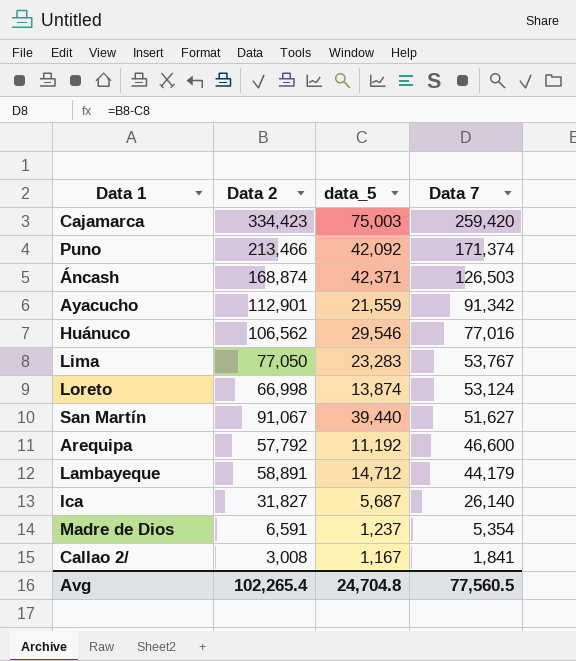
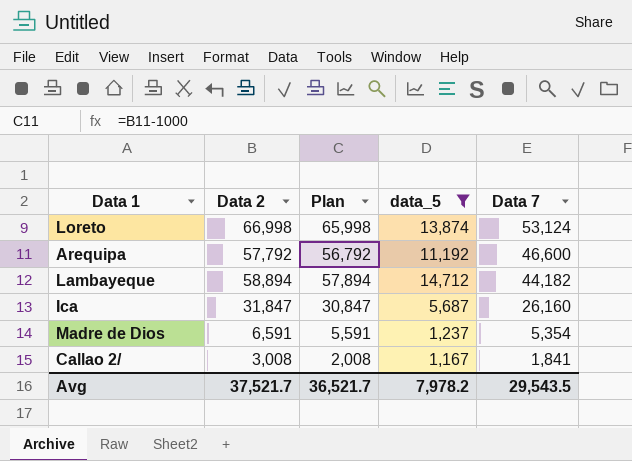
filter: none -> data_5 <= 14,712
column Plan | formula: none -> [Data 2] - 1000
Lambayeque | Data 2: 58,891 -> 58,894
Lambayeque | Data 7: 44,179 -> 44,182
Ica | Data 2: 31,827 -> 31,847
Ica | Data 7: 26,140 -> 26,160
Avg | Data 2: 102,265.4 -> 37,521.7
Avg | data_5: 24,704.8 -> 7,978.2
Avg | Data 7: 77,560.5 -> 29,543.5

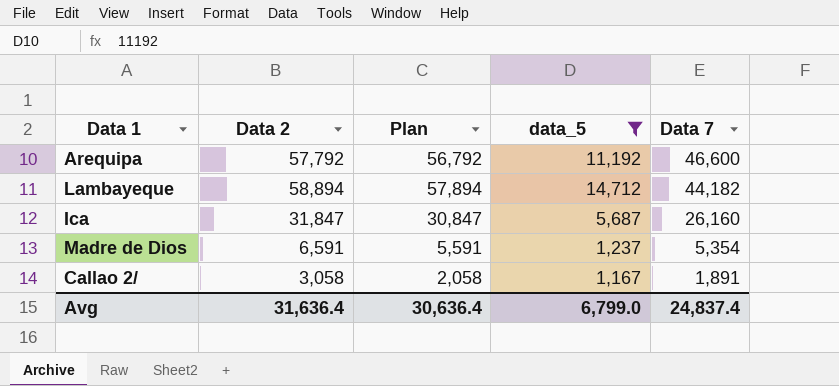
row Loreto: 66,998 | 65,998 | 13,874 | 53,124 -> none
Callao 2/ | Data 2: 3,008 -> 3,058
Callao 2/ | Plan: 2,008 -> 2,058
Callao 2/ | Data 7: 1,841 -> 1,891
Avg | Data 2: 37,521.7 -> 31,636.4
Avg | Plan: 36,521.7 -> 30,636.4
Avg | data_5: 7,978.2 -> 6,799.0
Avg | Data 7: 29,543.5 -> 24,837.4

